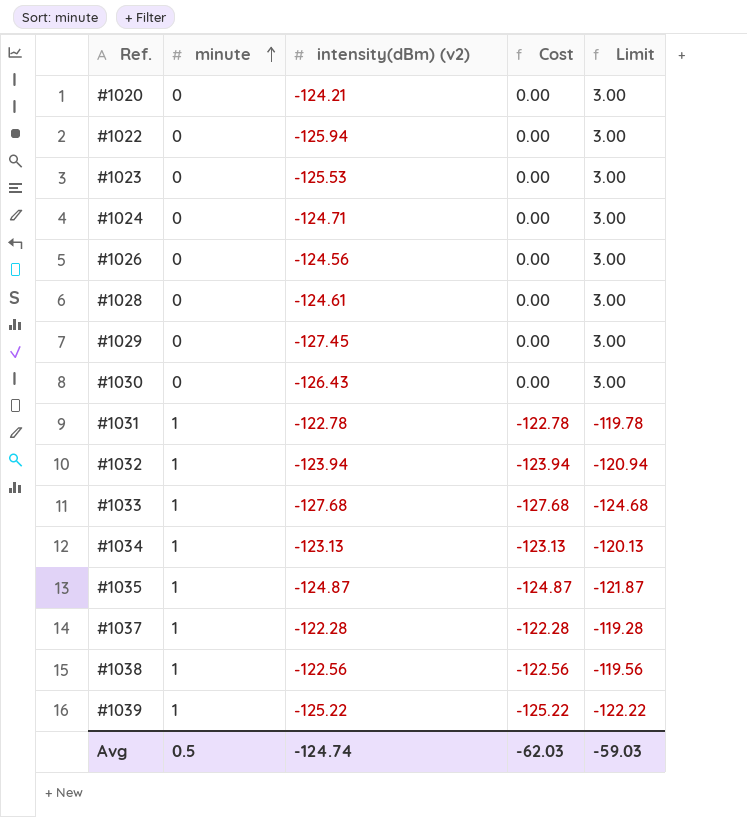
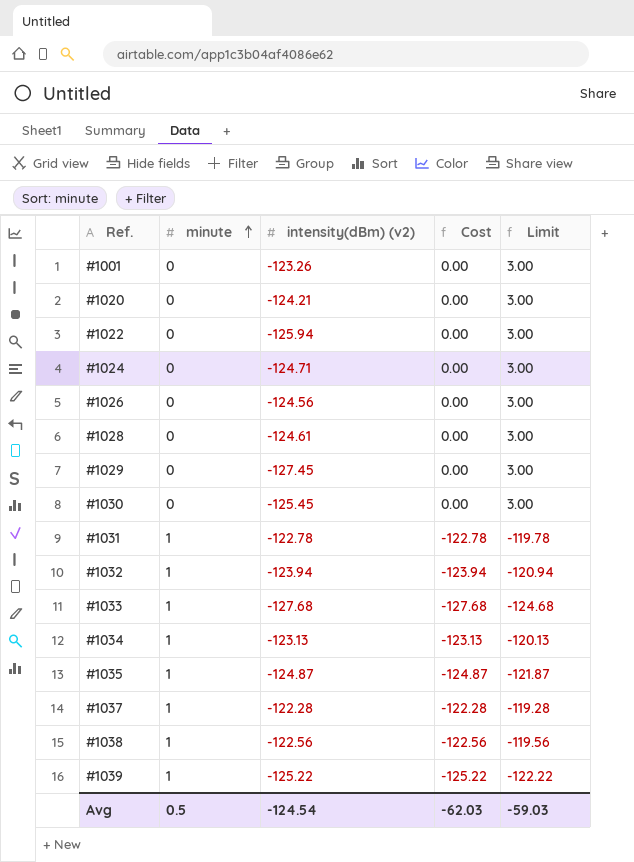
row #1023: 0 | -125.53 | 0.00 | 3.00 -> none
row #1001: none -> 0 | -123.26 | 0.00 | 3.00
#1030 | intensity(dBm) (v2): -126.43 -> -125.45
Avg | intensity(dBm) (v2): -124.74 -> -124.54

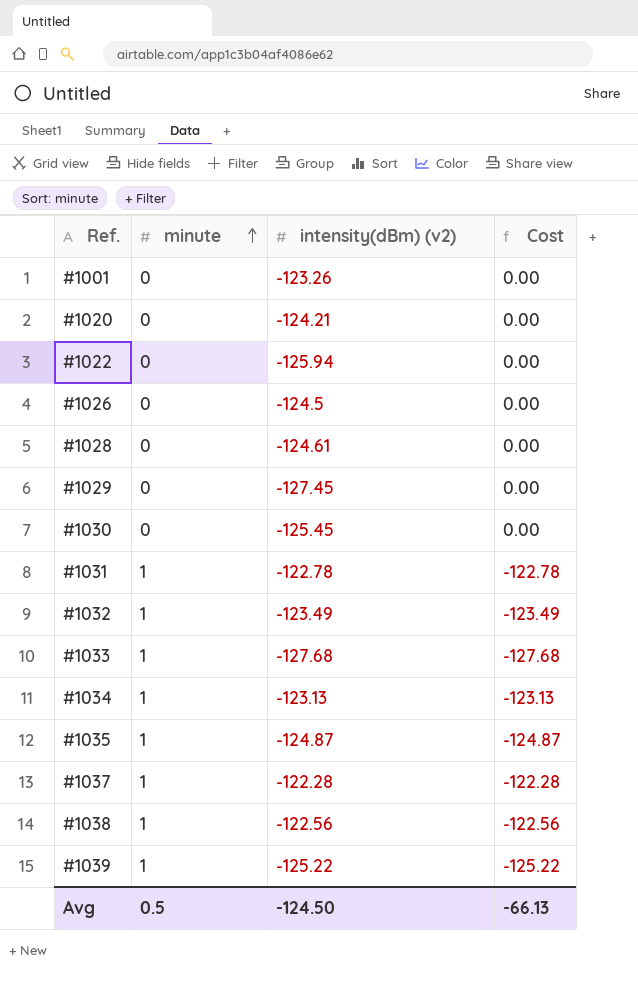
column Limit | formula: [Cost] + 3 -> none
row #1024: 0 | -124.71 | 0.00 | 3.00 -> none
#1026 | intensity(dBm) (v2): -124.56 -> -124.5
#1032 | intensity(dBm) (v2): -123.94 -> -123.49
#1032 | Cost: -123.94 -> -123.49
Avg | intensity(dBm) (v2): -124.54 -> -124.50
Avg | Cost: -62.03 -> -66.13

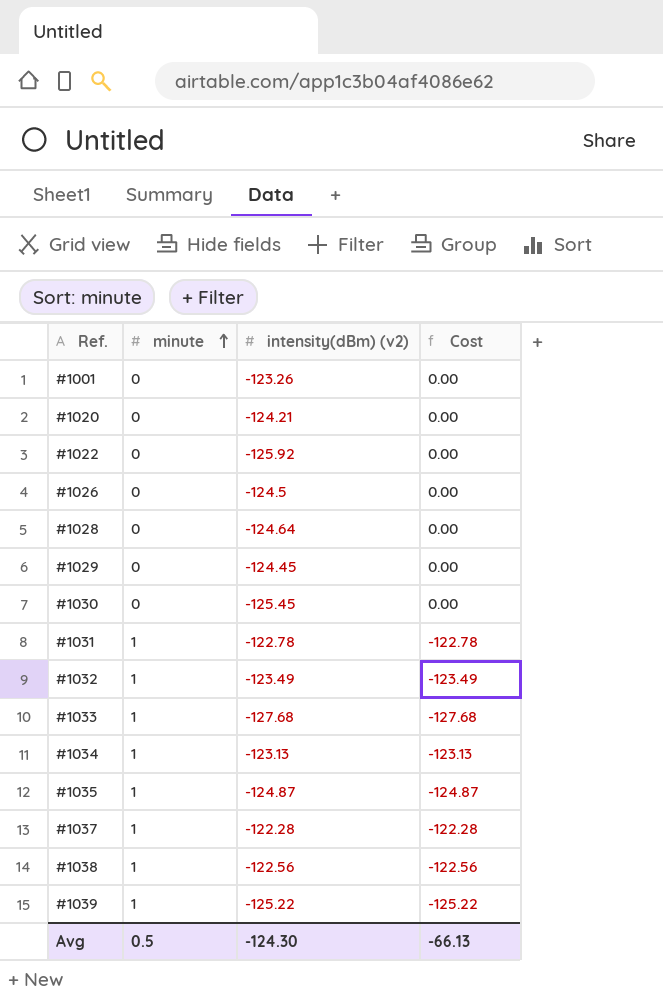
#1022 | intensity(dBm) (v2): -125.94 -> -125.92
#1028 | intensity(dBm) (v2): -124.61 -> -124.64
#1029 | intensity(dBm) (v2): -127.45 -> -124.45
Avg | intensity(dBm) (v2): -124.50 -> -124.30

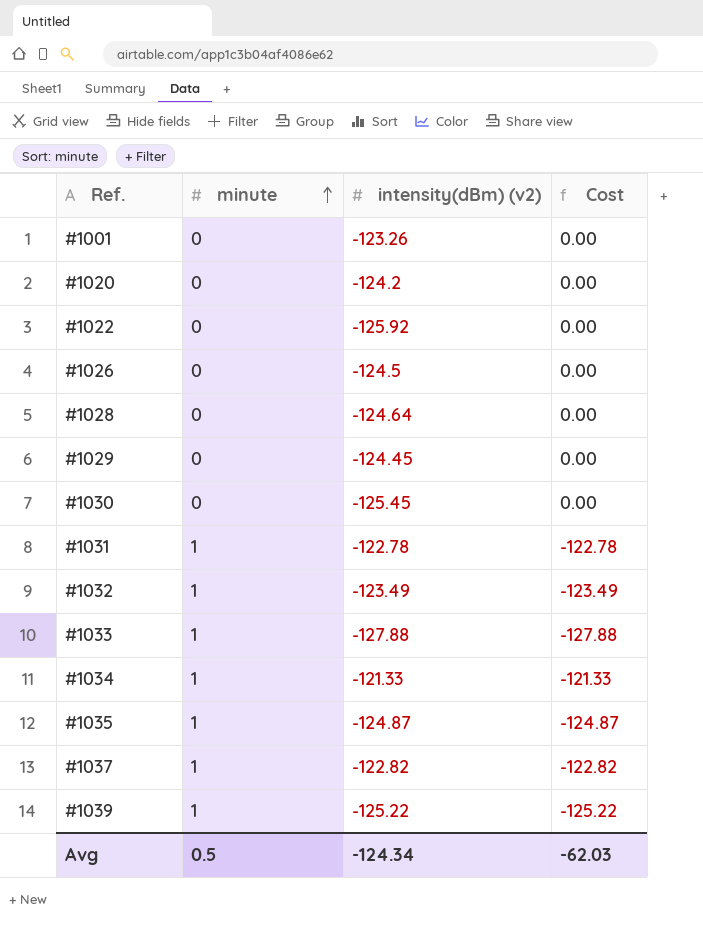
row #1038: 1 | -122.56 | -122.56 -> none
#1020 | intensity(dBm) (v2): -124.21 -> -124.2
#1033 | intensity(dBm) (v2): -127.68 -> -127.88
#1033 | Cost: -127.68 -> -127.88
#1034 | intensity(dBm) (v2): -123.13 -> -121.33
#1034 | Cost: -123.13 -> -121.33
#1037 | intensity(dBm) (v2): -122.28 -> -122.82
#1037 | Cost: -122.28 -> -122.82
Avg | intensity(dBm) (v2): -124.30 -> -124.34
Avg | Cost: -66.13 -> -62.03

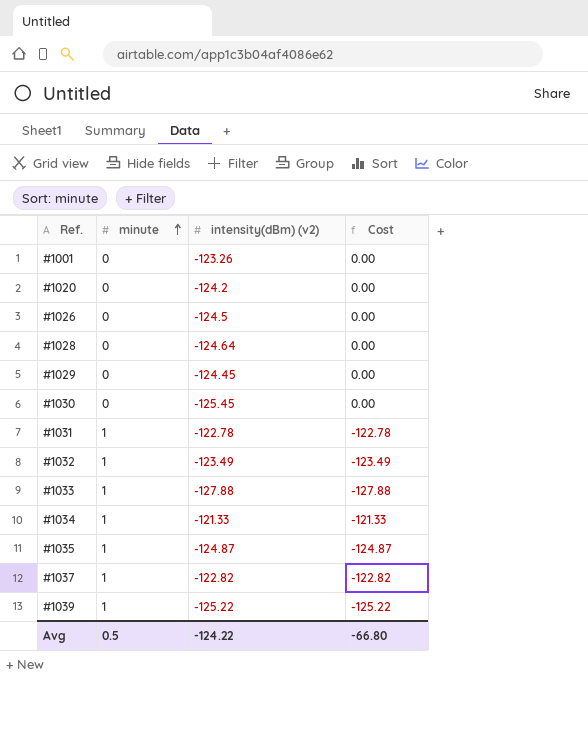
row #1022: 0 | -125.92 | 0.00 -> none
Avg | intensity(dBm) (v2): -124.34 -> -124.22
Avg | Cost: -62.03 -> -66.80

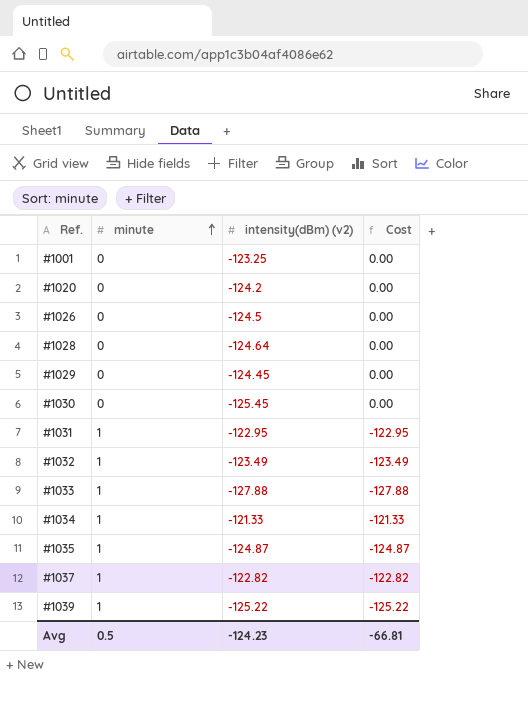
#1001 | intensity(dBm) (v2): -123.26 -> -123.25
#1031 | intensity(dBm) (v2): -122.78 -> -122.95
#1031 | Cost: -122.78 -> -122.95
Avg | intensity(dBm) (v2): -124.22 -> -124.23
Avg | Cost: -66.80 -> -66.81

